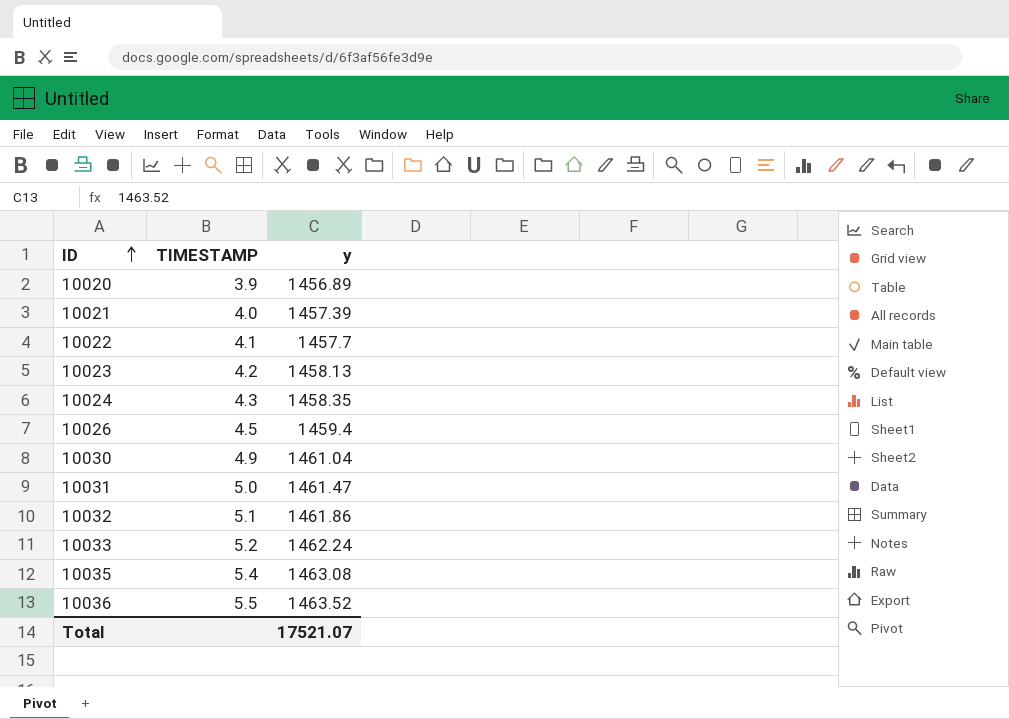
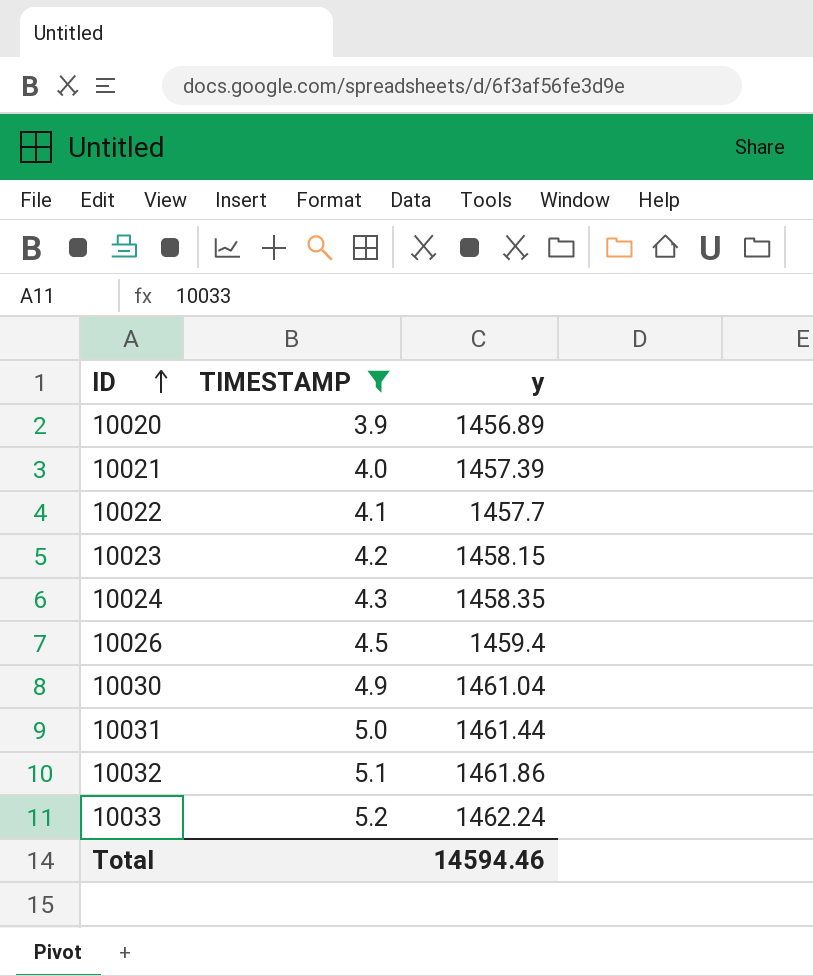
filter: none -> TIMESTAMP <= 5.2
10023 | y: 1458.13 -> 1458.15
10031 | y: 1461.47 -> 1461.44
Total | y: 17521.07 -> 14594.46

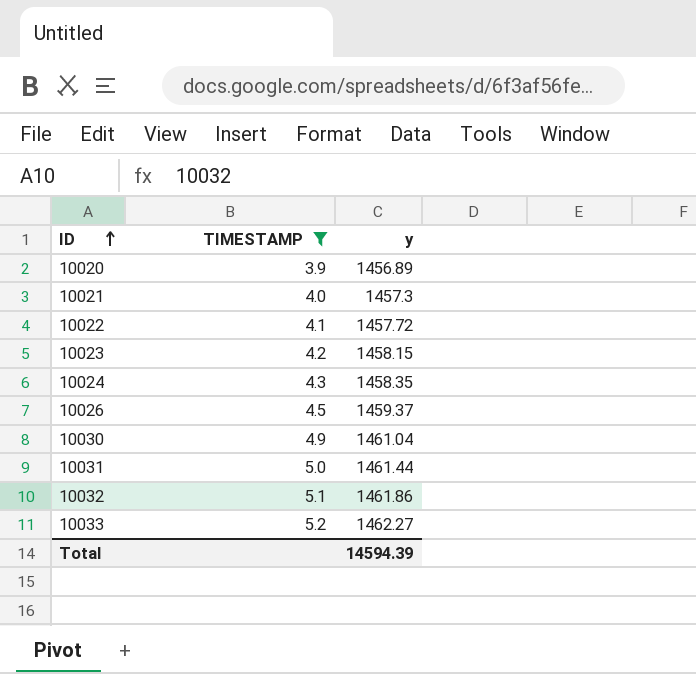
10021 | y: 1457.39 -> 1457.3
10022 | y: 1457.7 -> 1457.72
10026 | y: 1459.4 -> 1459.37
10033 | y: 1462.24 -> 1462.27
Total | y: 14594.46 -> 14594.39

